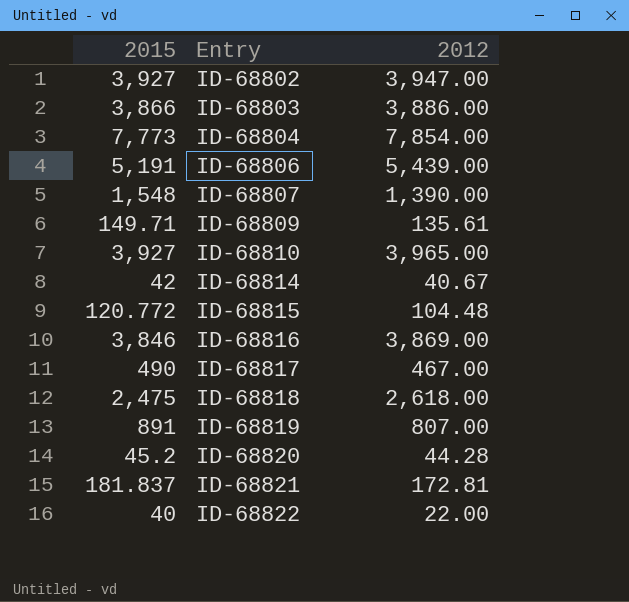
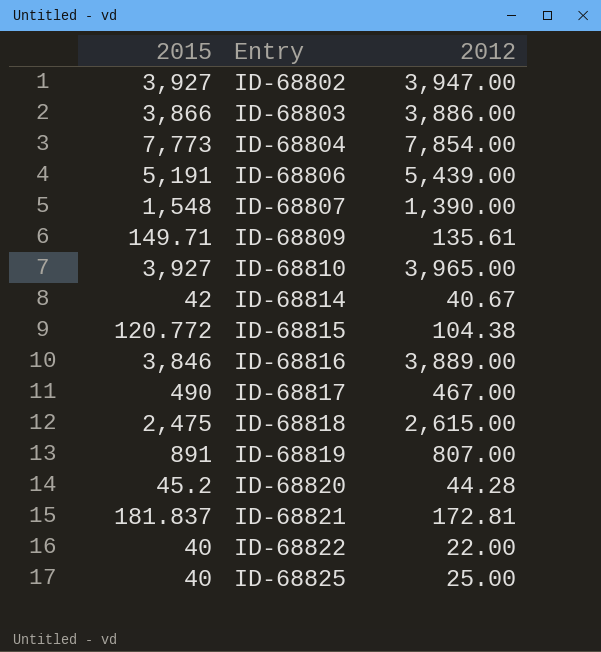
ID-68815 | 2012: 104.48 -> 104.38
ID-68816 | 2012: 3,869.00 -> 3,889.00
ID-68818 | 2012: 2,618.00 -> 2,615.00
row ID-68825: none -> 40 | 25.00

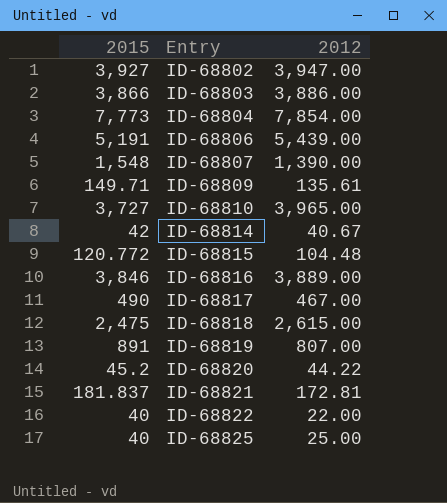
ID-68810 | 2015: 3,927 -> 3,727
ID-68815 | 2012: 104.38 -> 104.48
ID-68820 | 2012: 44.28 -> 44.22

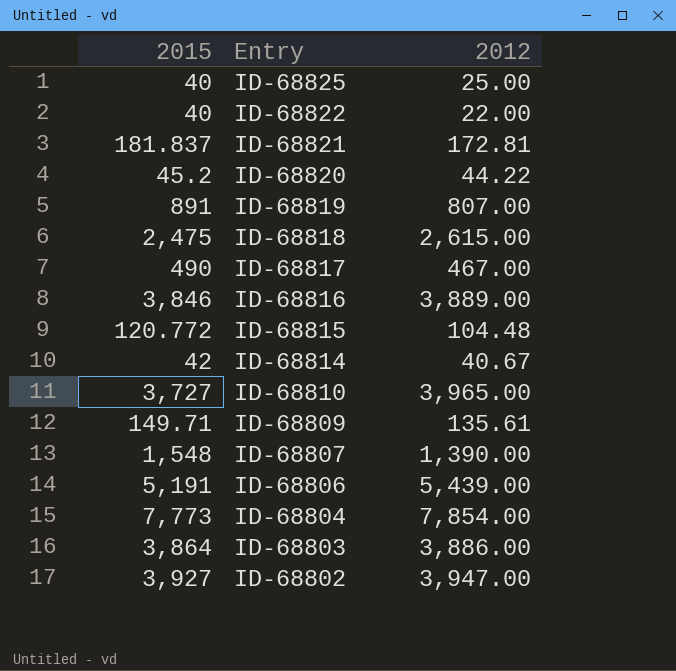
row order: Entry ascending -> Entry descending
ID-68803 | 2015: 3,866 -> 3,864

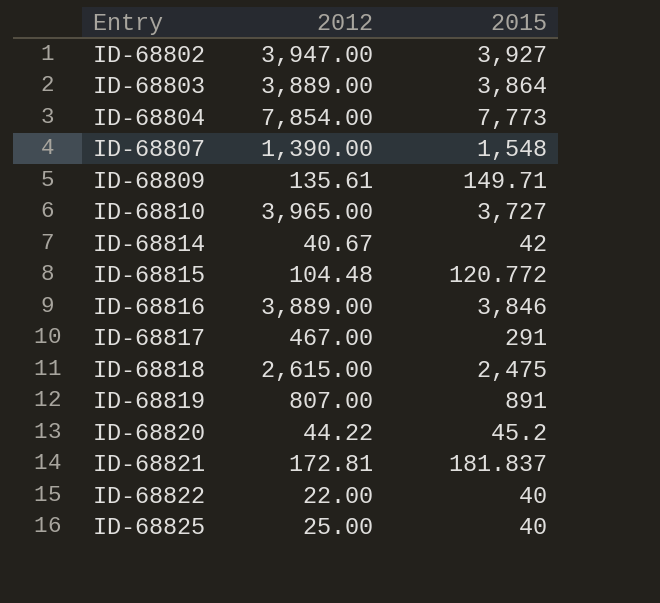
row order: Entry descending -> Entry ascending
column 2015 | position: 1 -> 3
row ID-68806: 5,191 | 5,439.00 -> none
ID-68803 | 2012: 3,886.00 -> 3,889.00
ID-68817 | 2015: 490 -> 291

